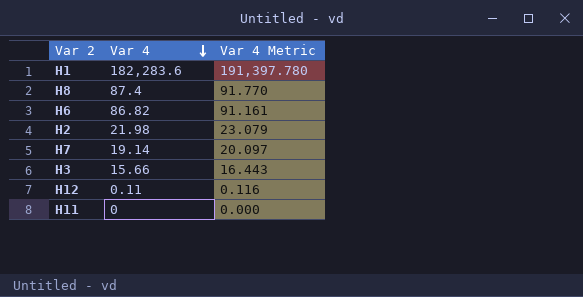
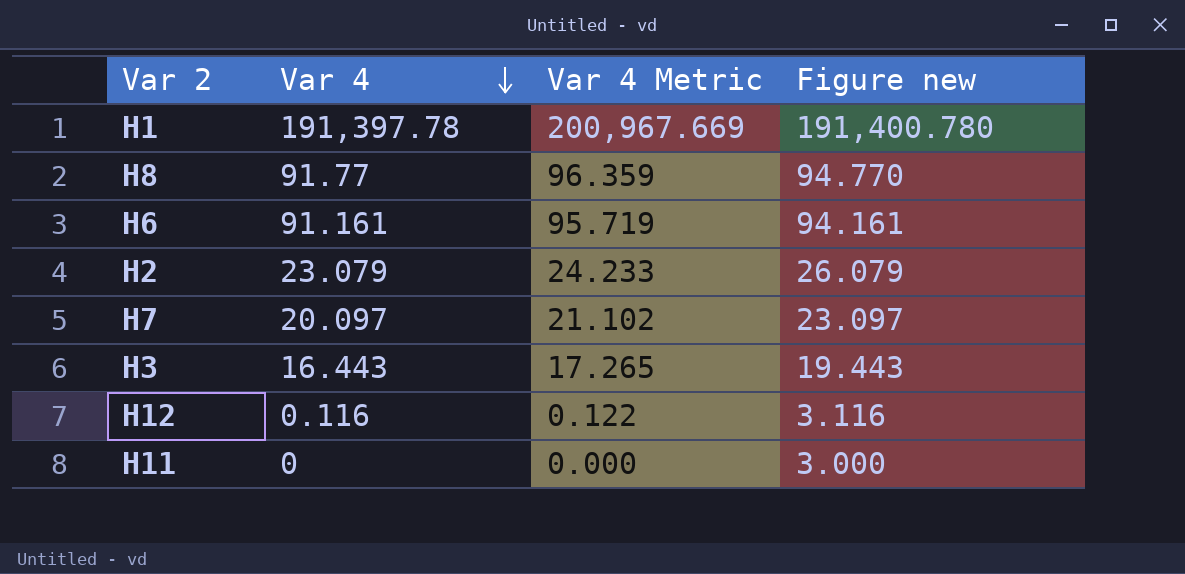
column Figure new | formula: none -> [Var 4] + 3
Н1 | Var 4: 182,283.6 -> 191,397.78
Н1 | Var 4 Metric: 191,397.780 -> 200,967.669
Н8 | Var 4: 87.4 -> 91.77
Н8 | Var 4 Metric: 91.770 -> 96.359
Н6 | Var 4: 86.82 -> 91.161
Н6 | Var 4 Metric: 91.161 -> 95.719
Н2 | Var 4: 21.98 -> 23.079
Н2 | Var 4 Metric: 23.079 -> 24.233
Н7 | Var 4: 19.14 -> 20.097
Н7 | Var 4 Metric: 20.097 -> 21.102
Н3 | Var 4: 15.66 -> 16.443
Н3 | Var 4 Metric: 16.443 -> 17.265
Н12 | Var 4: 0.11 -> 0.116
Н12 | Var 4 Metric: 0.116 -> 0.122

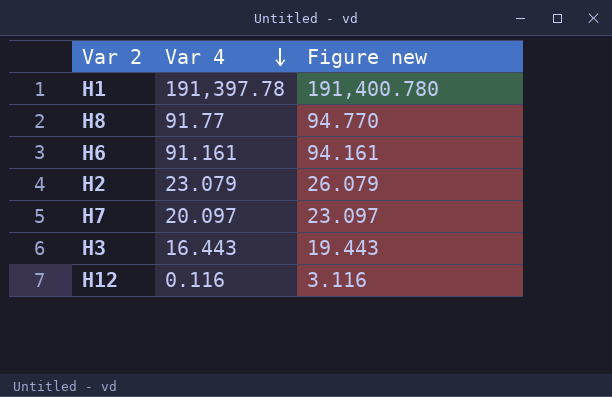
column Var 4 Metric | formula: [Var 4] * 1.05 -> none
row Н11: 0 | 0.000 | 3.000 -> none

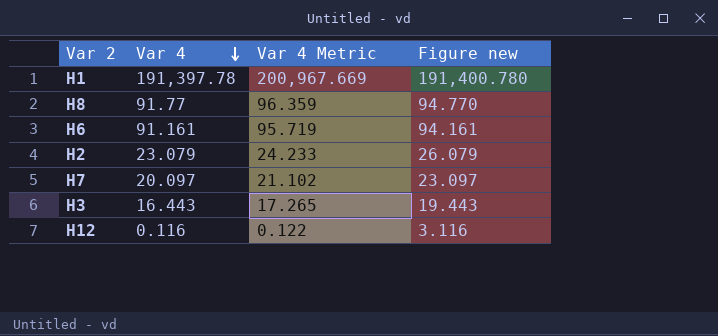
column Var 4 Metric | formula: none -> [Var 4] * 1.05

